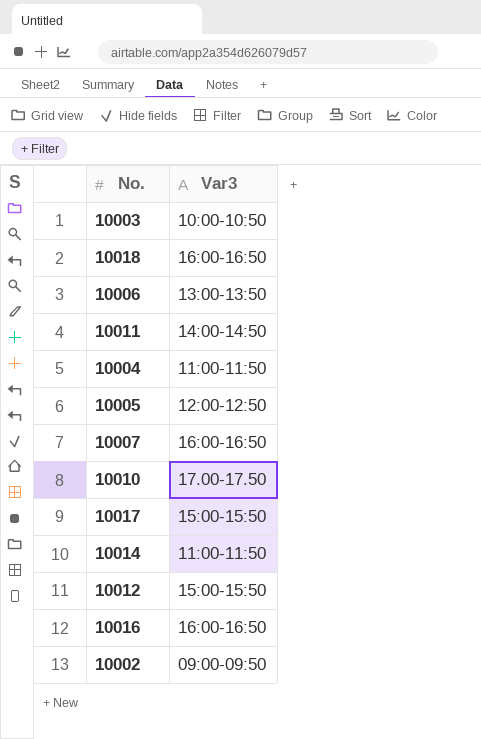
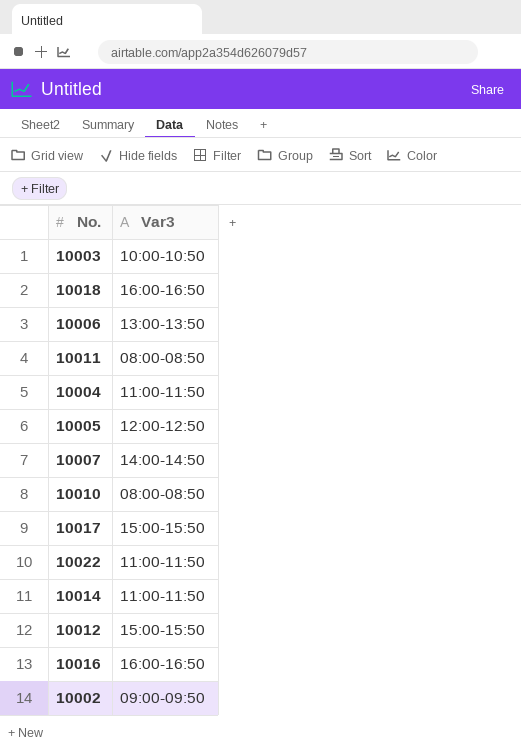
10011 | Var3: 14:00-14:50 -> 08:00-08:50
10007 | Var3: 16:00-16:50 -> 14:00-14:50
10010 | Var3: 17.00-17.50 -> 08:00-08:50
row 10022: none -> 11:00-11:50

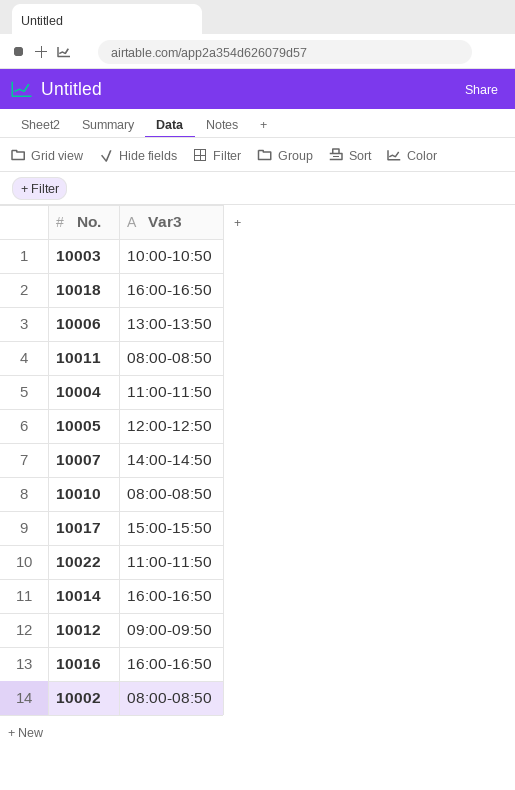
10014 | Var3: 11:00-11:50 -> 16:00-16:50
10012 | Var3: 15:00-15:50 -> 09:00-09:50
10002 | Var3: 09:00-09:50 -> 08:00-08:50

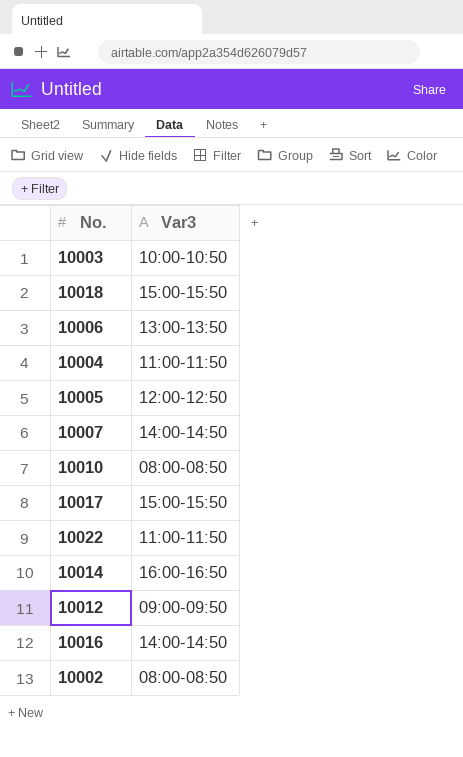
row 10011: 08:00-08:50 -> none
10018 | Var3: 16:00-16:50 -> 15:00-15:50
10016 | Var3: 16:00-16:50 -> 14:00-14:50

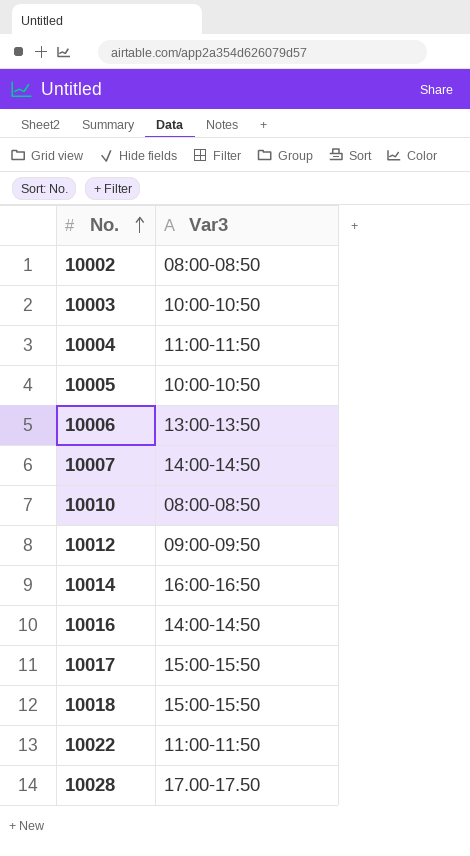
row order: none -> No. ascending
10005 | Var3: 12:00-12:50 -> 10:00-10:50
row 10028: none -> 17.00-17.50

